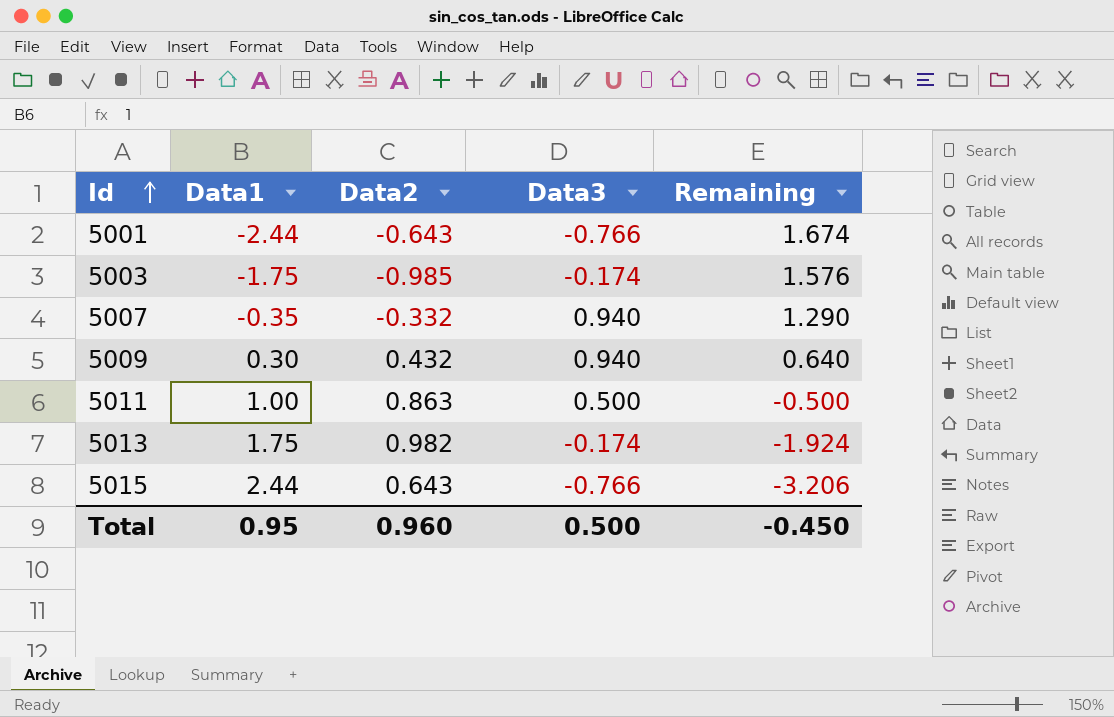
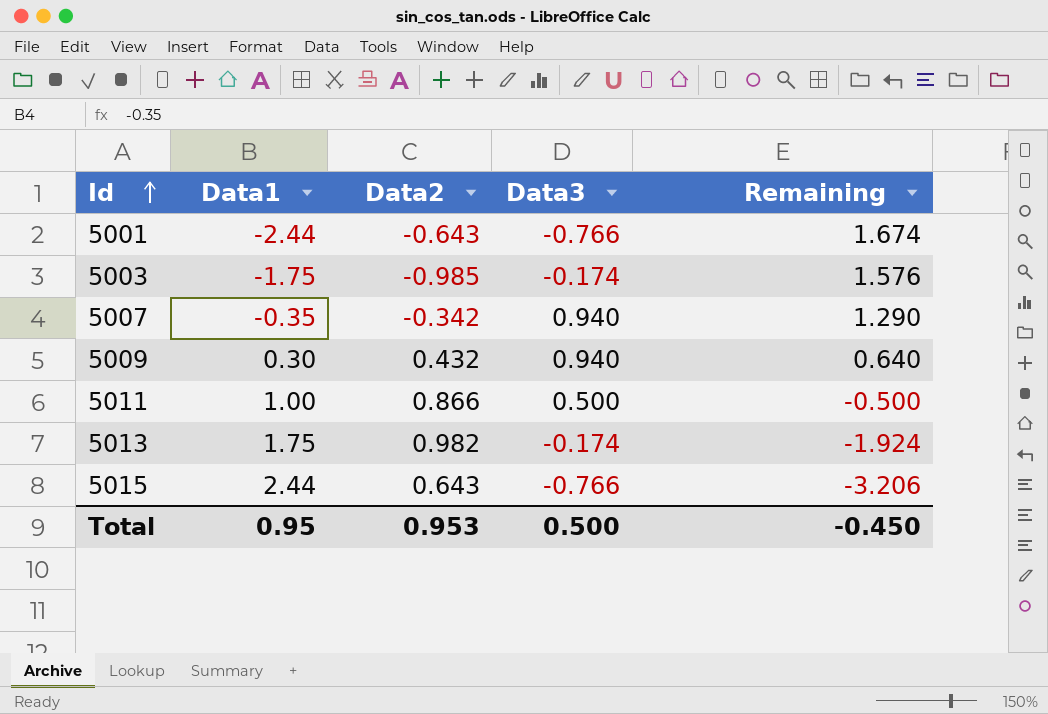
5007 | Data2: -0.332 -> -0.342
5011 | Data2: 0.863 -> 0.866
Total | Data2: 0.960 -> 0.953

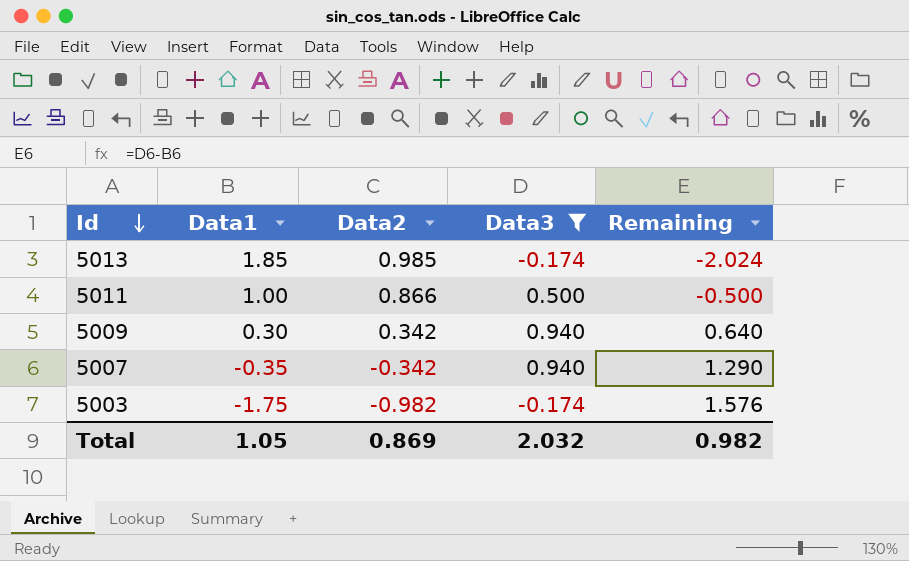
filter: none -> Data3 != -0.766
row order: Id ascending -> Id descending
5013 | Data1: 1.75 -> 1.85
5013 | Data2: 0.982 -> 0.985
5013 | Remaining: -1.924 -> -2.024
5009 | Data2: 0.432 -> 0.342
5003 | Data2: -0.985 -> -0.982
Total | Data1: 0.95 -> 1.05
Total | Data2: 0.953 -> 0.869
Total | Data3: 0.500 -> 2.032
Total | Remaining: -0.450 -> 0.982

